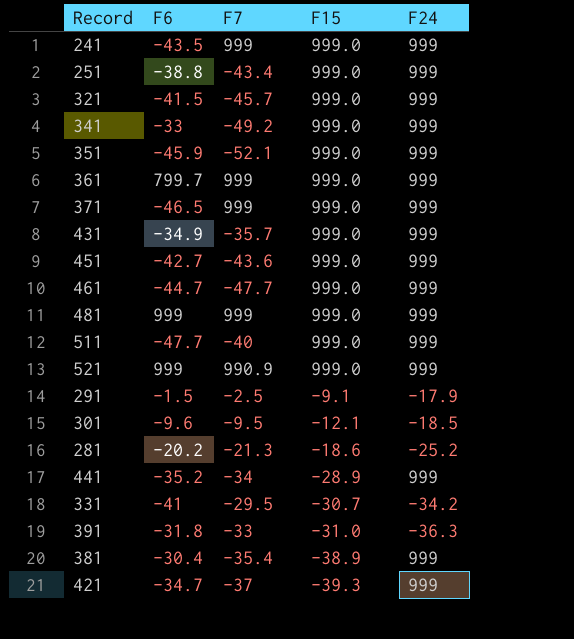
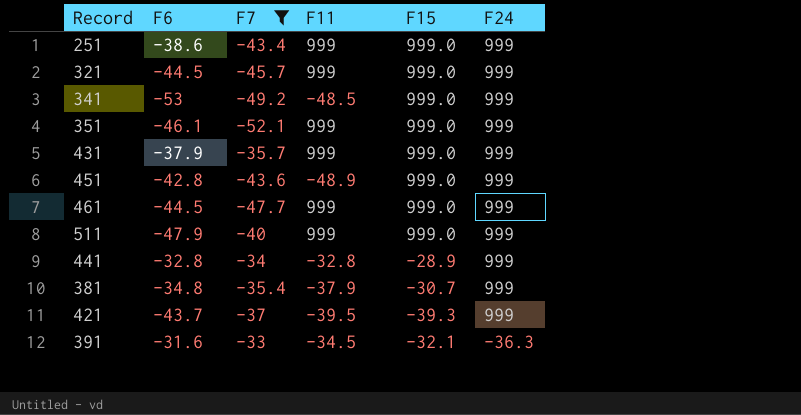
filter: none -> F7 <= -33
row order: F15 descending -> F24 descending
column F11 | position: none -> 4
251 | F6: -38.8 -> -38.6
321 | F6: -41.5 -> -44.5
341 | F6: -33 -> -53
351 | F6: -45.9 -> -46.1
431 | F6: -34.9 -> -37.9
451 | F6: -42.7 -> -42.8
461 | F6: -44.7 -> -44.5
511 | F6: -47.7 -> -47.9
441 | F6: -35.2 -> -32.8
381 | F6: -30.4 -> -34.8
381 | F15: -38.9 -> -30.7
421 | F6: -34.7 -> -43.7
391 | F6: -31.8 -> -31.6
391 | F15: -31.0 -> -32.1

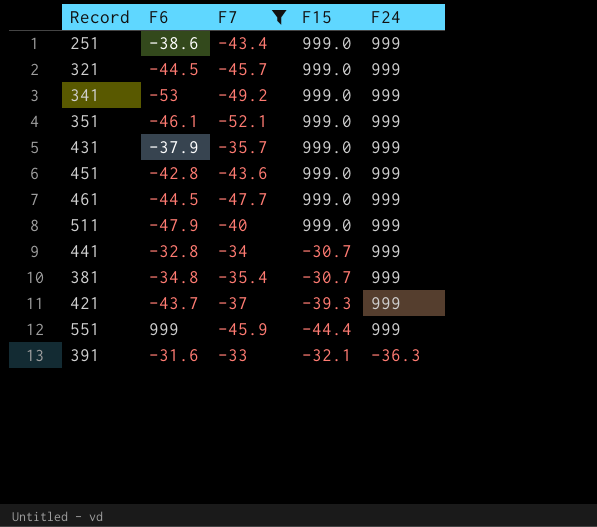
column F11 | position: 4 -> none
441 | F15: -28.9 -> -30.7
row 551: none -> 999 | -45.9 | -44.4 | 999

